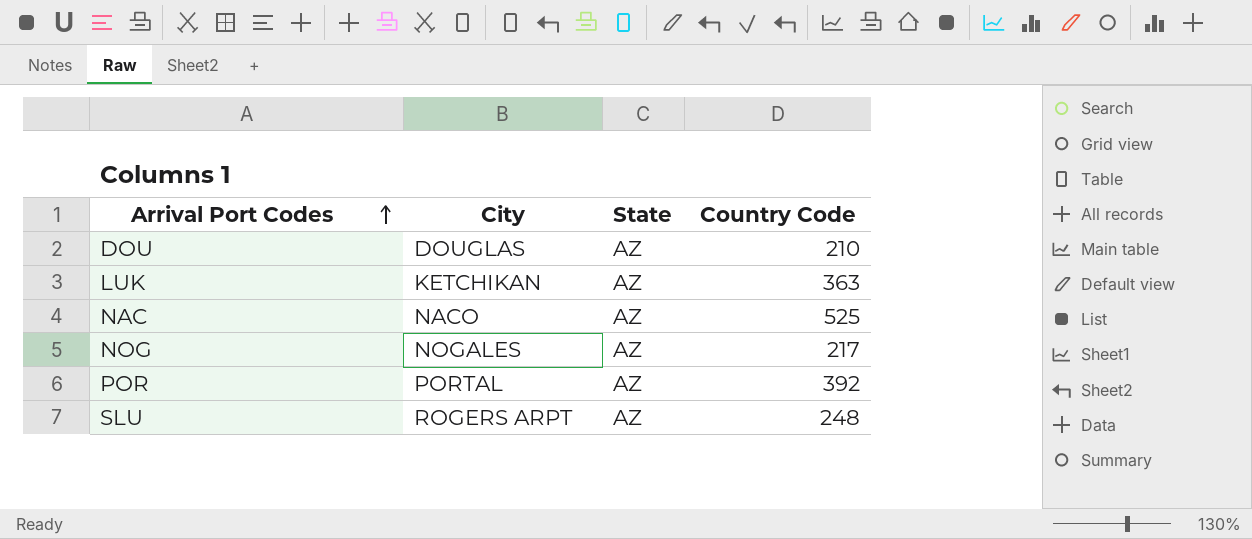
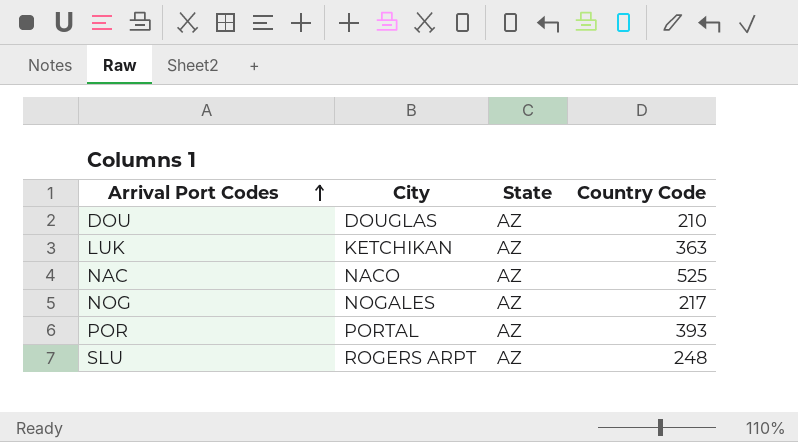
POR | Country Code: 392 -> 393

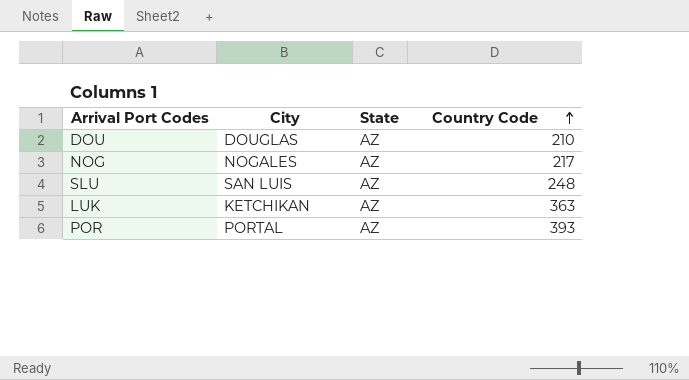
row order: Arrival Port Codes ascending -> Country Code ascending
row NAC: NACO | AZ | 525 -> none
SLU | City: ROGERS ARPT -> SAN LUIS

